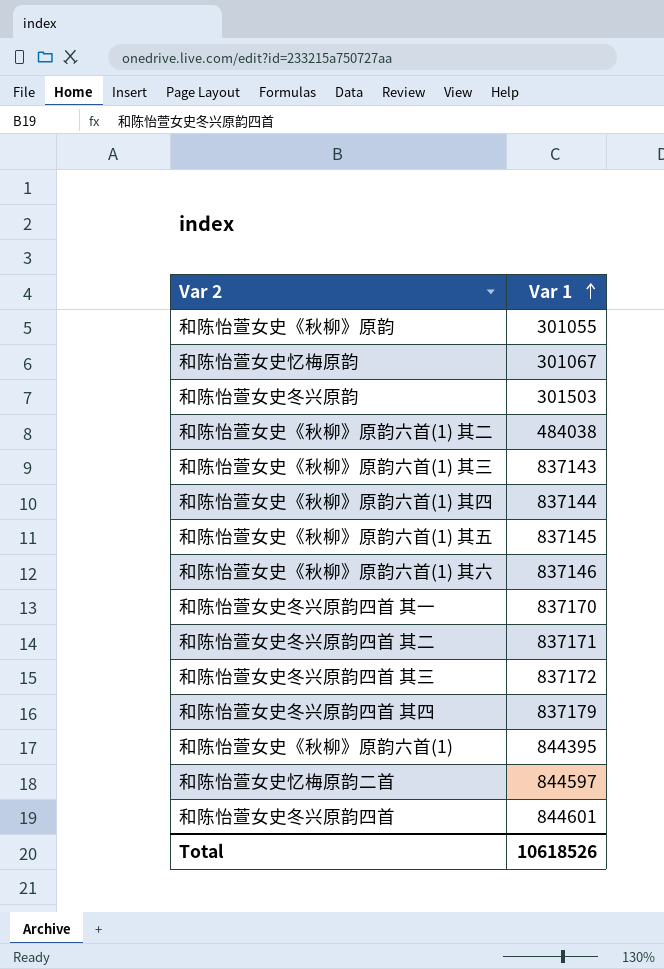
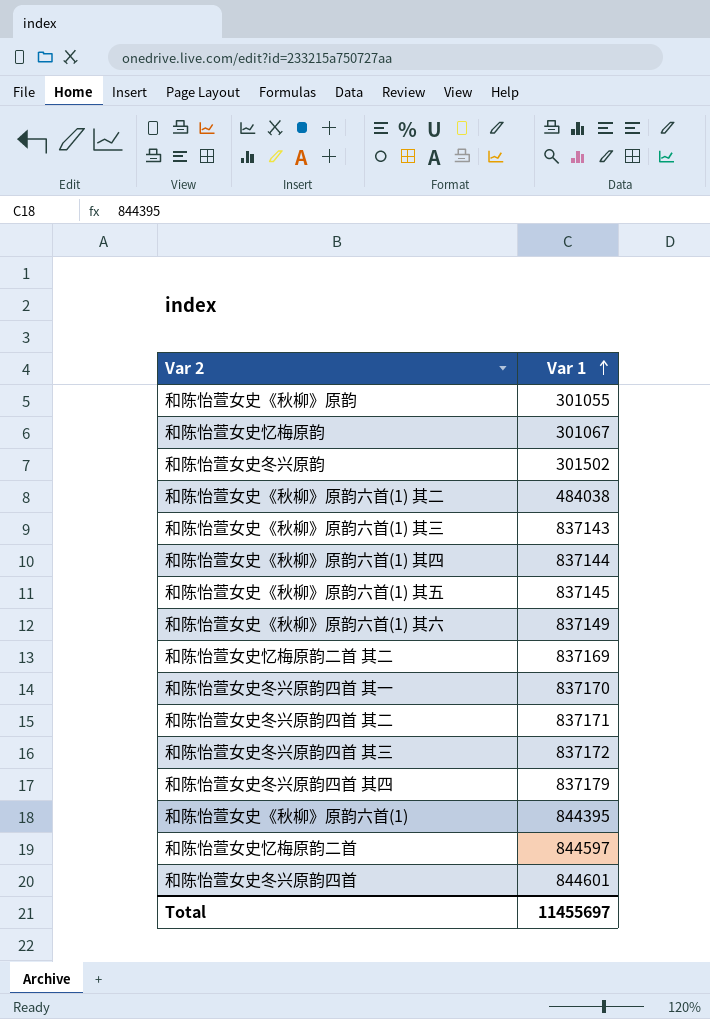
和陈怡萱女史冬兴原韵 | Var 1: 301503 -> 301502
和陈怡萱女史《秋柳》原韵六首(1) 其六 | Var 1: 837146 -> 837149
row 和陈怡萱女史忆梅原韵二首 其二: none -> 837169
Total | Var 1: 10618526 -> 11455697

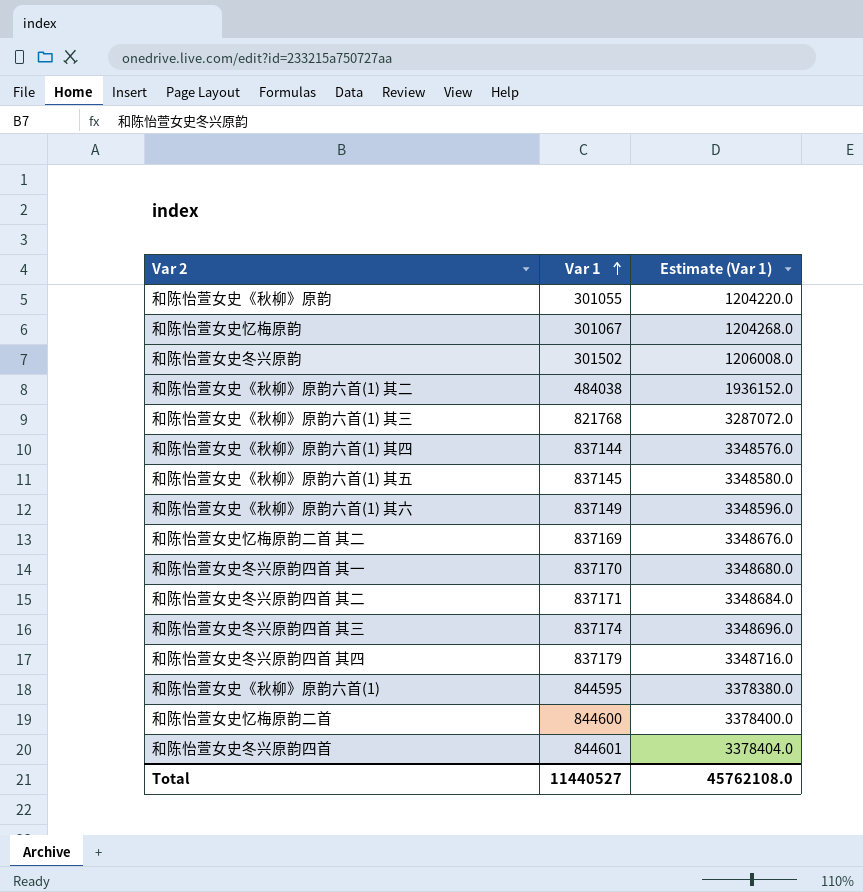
column Estimate (Var 1) | formula: none -> [Var 1] * 4
和陈怡萱女史《秋柳》原韵六首(1) 其三 | Var 1: 837143 -> 821768
和陈怡萱女史冬兴原韵四首 其三 | Var 1: 837172 -> 837174
和陈怡萱女史《秋柳》原韵六首(1) | Var 1: 844395 -> 844595
和陈怡萱女史忆梅原韵二首 | Var 1: 844597 -> 844600
Total | Var 1: 11455697 -> 11440527

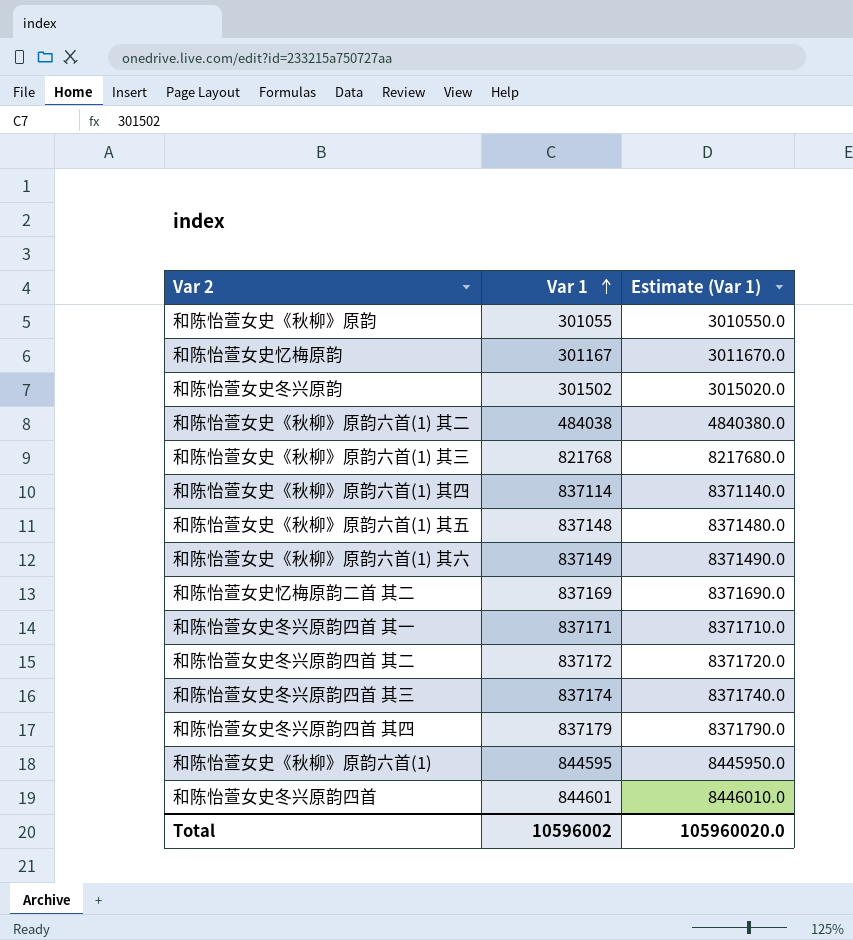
column Estimate (Var 1) | formula: [Var 1] * 4 -> [Var 1] * 10
row 和陈怡萱女史忆梅原韵二首: 844600 | 3378400.0 -> none
和陈怡萱女史忆梅原韵 | Var 1: 301067 -> 301167
和陈怡萱女史《秋柳》原韵六首(1) 其四 | Var 1: 837144 -> 837114
和陈怡萱女史《秋柳》原韵六首(1) 其五 | Var 1: 837145 -> 837148
和陈怡萱女史冬兴原韵四首 其一 | Var 1: 837170 -> 837171
和陈怡萱女史冬兴原韵四首 其二 | Var 1: 837171 -> 837172
Total | Var 1: 11440527 -> 10596002
Total | Estimate (Var 1): 45762108.0 -> 105960020.0

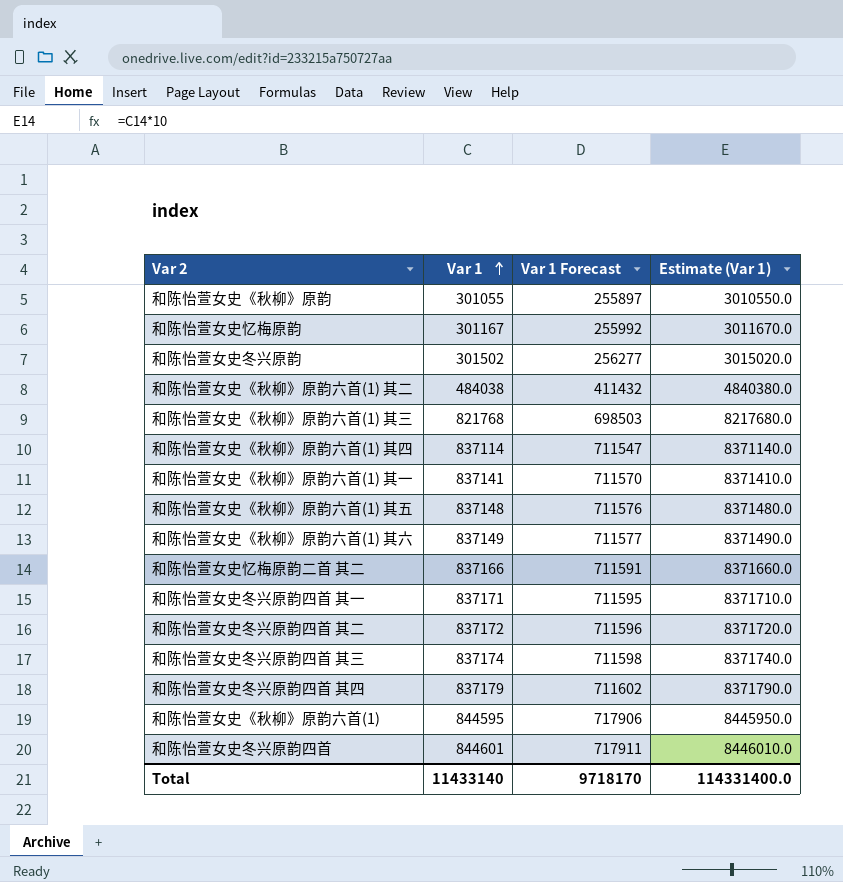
column Var 1 Forecast | formula: none -> [Var 1] * 0.85
row 和陈怡萱女史《秋柳》原韵六首(1) 其一: none -> 837141 | 711570 | 8371410.0
和陈怡萱女史忆梅原韵二首 其二 | Var 1: 837169 -> 837166
和陈怡萱女史忆梅原韵二首 其二 | Estimate (Var 1): 8371690.0 -> 8371660.0
Total | Var 1: 10596002 -> 11433140
Total | Estimate (Var 1): 105960020.0 -> 114331400.0

